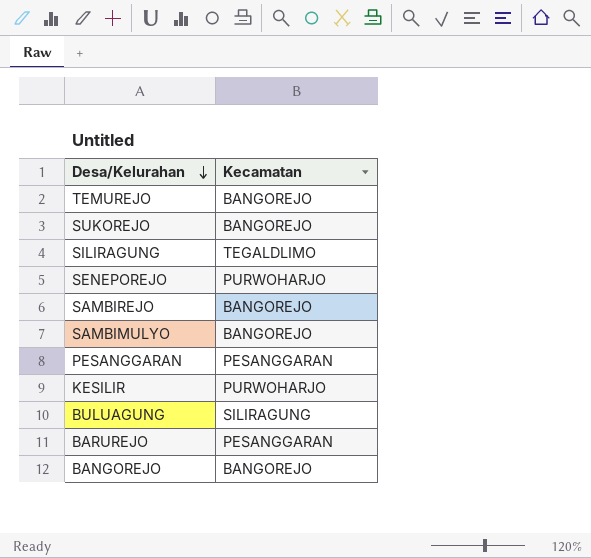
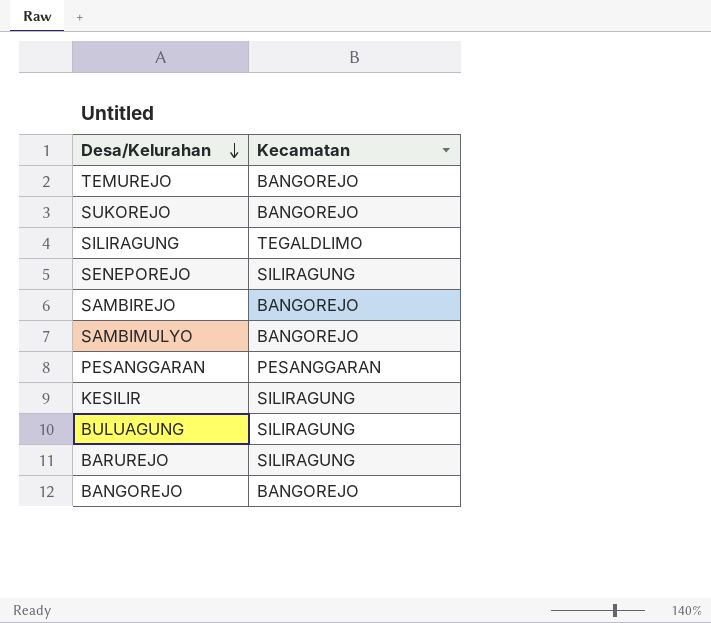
SENEPOREJO | Kecamatan: PURWOHARJO -> SILIRAGUNG
KESILIR | Kecamatan: PURWOHARJO -> SILIRAGUNG
BARUREJO | Kecamatan: PESANGGARAN -> SILIRAGUNG

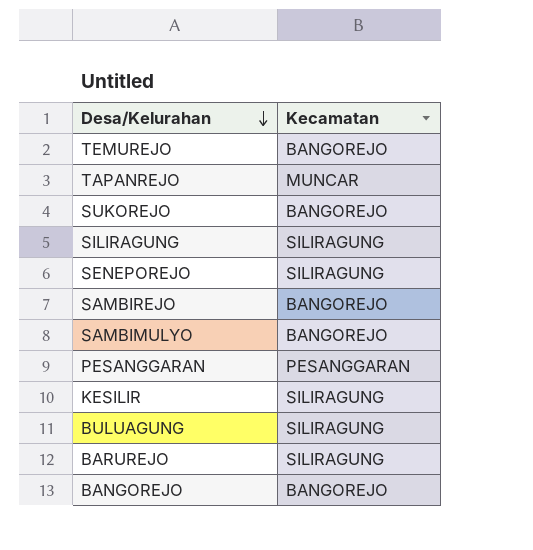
row TAPANREJO: none -> MUNCAR
SILIRAGUNG | Kecamatan: TEGALDLIMO -> SILIRAGUNG

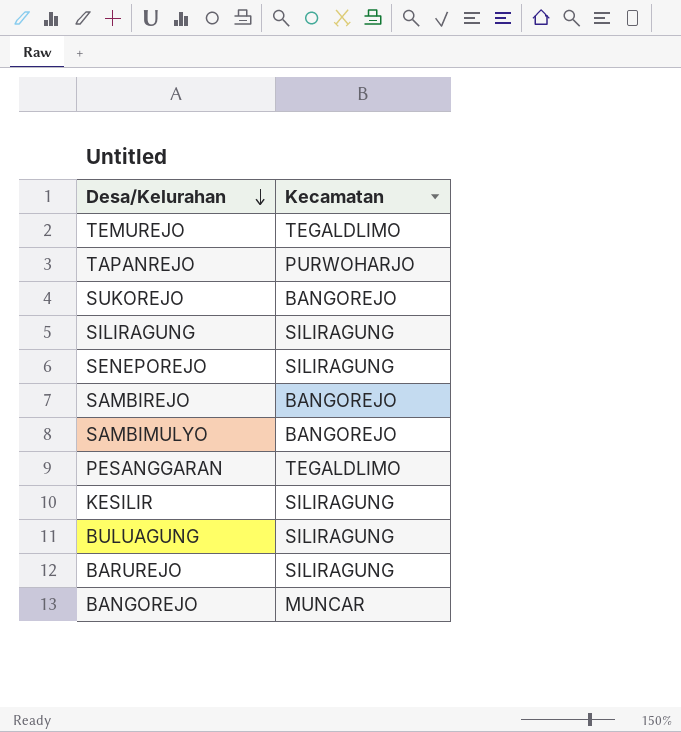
TEMUREJO | Kecamatan: BANGOREJO -> TEGALDLIMO
TAPANREJO | Kecamatan: MUNCAR -> PURWOHARJO
PESANGGARAN | Kecamatan: PESANGGARAN -> TEGALDLIMO
BANGOREJO | Kecamatan: BANGOREJO -> MUNCAR

